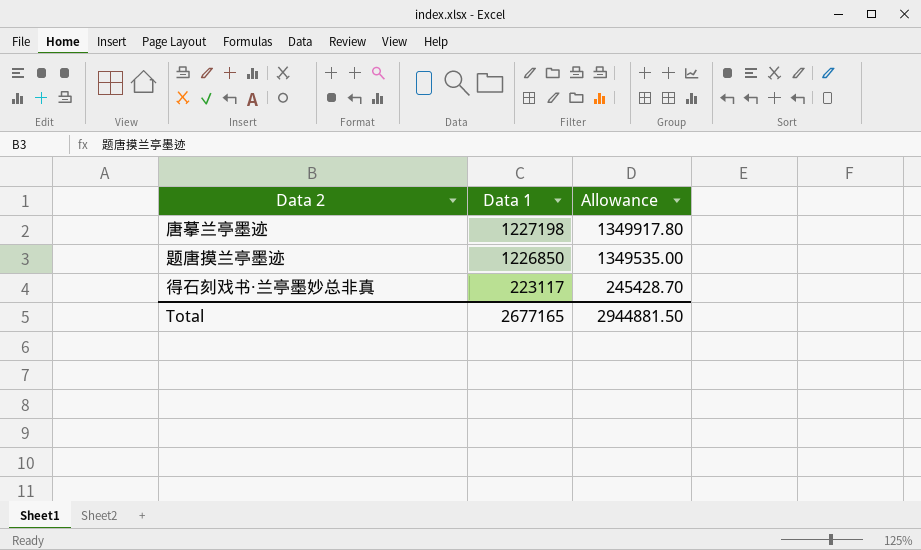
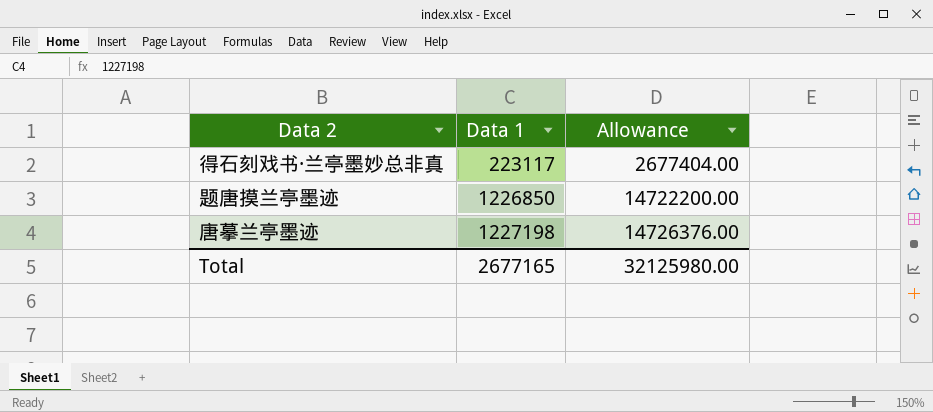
row order: Data 1 descending -> Data 1 ascending
column Allowance | formula: [Data 1] * 1.1 -> [Data 1] * 12
Total | Allowance: 2944881.50 -> 32125980.00

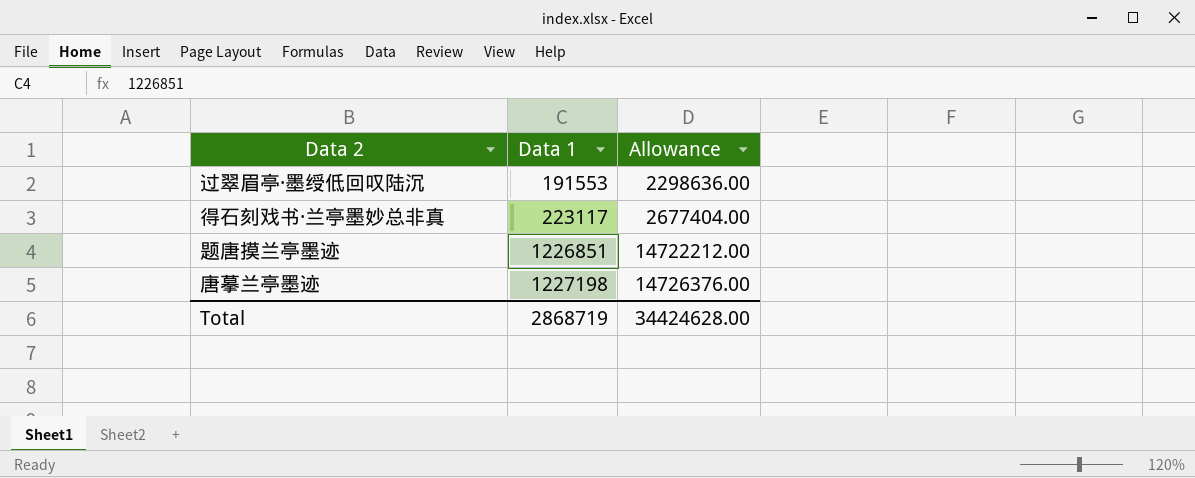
row 过翠眉亭·墨绶低回叹陆沉: none -> 191553 | 2298636.00
题唐摸兰亭墨迹 | Data 1: 1226850 -> 1226851
题唐摸兰亭墨迹 | Allowance: 14722200.00 -> 14722212.00
Total | Data 1: 2677165 -> 2868719
Total | Allowance: 32125980.00 -> 34424628.00

